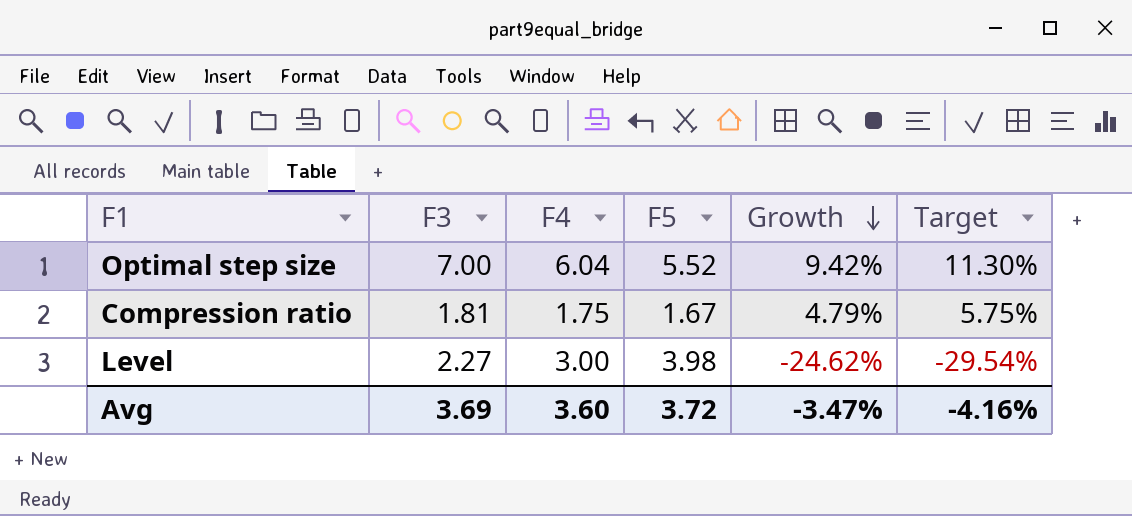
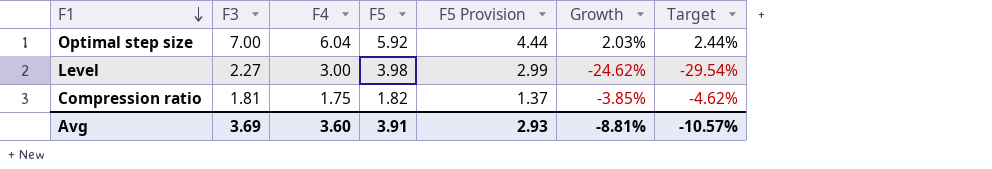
row order: Growth descending -> F1 descending
column F5 Provision | formula: none -> [F5] * 0.75
Optimal step size | F5: 5.52 -> 5.92
Optimal step size | Growth: 9.42% -> 2.03%
Optimal step size | Target: 11.30% -> 2.44%
Compression ratio | F5: 1.67 -> 1.82
Compression ratio | Growth: 4.79% -> -3.85%
Compression ratio | Target: 5.75% -> -4.62%
Avg | F5: 3.72 -> 3.91
Avg | Growth: -3.47% -> -8.81%
Avg | Target: -4.16% -> -10.57%

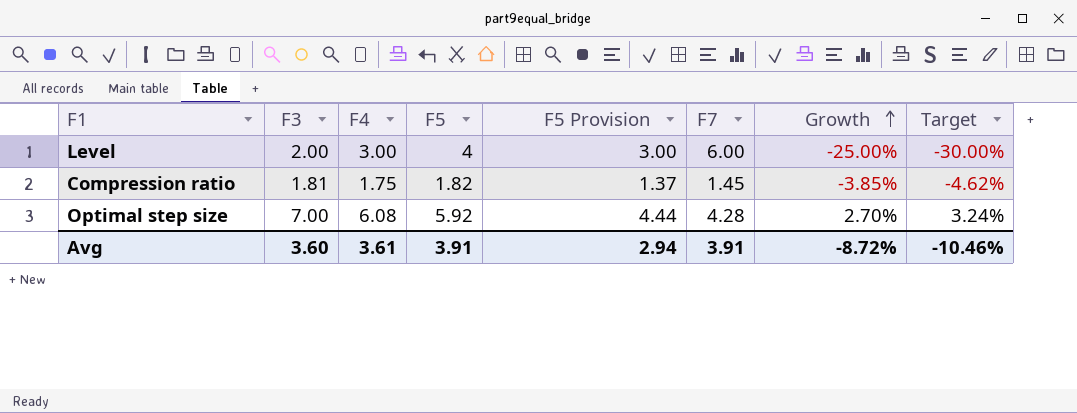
row order: F1 descending -> Growth ascending
column F7 | position: none -> 6
Level | F3: 2.27 -> 2.00
Level | F5: 3.98 -> 4
Level | F5 Provision: 2.99 -> 3.00
Level | Growth: -24.62% -> -25.00%
Level | Target: -29.54% -> -30.00%
Optimal step size | F4: 6.04 -> 6.08
Optimal step size | Growth: 2.03% -> 2.70%
Optimal step size | Target: 2.44% -> 3.24%
Avg | F3: 3.69 -> 3.60
Avg | F4: 3.60 -> 3.61
Avg | F5 Provision: 2.93 -> 2.94
Avg | Growth: -8.81% -> -8.72%
Avg | Target: -10.57% -> -10.46%

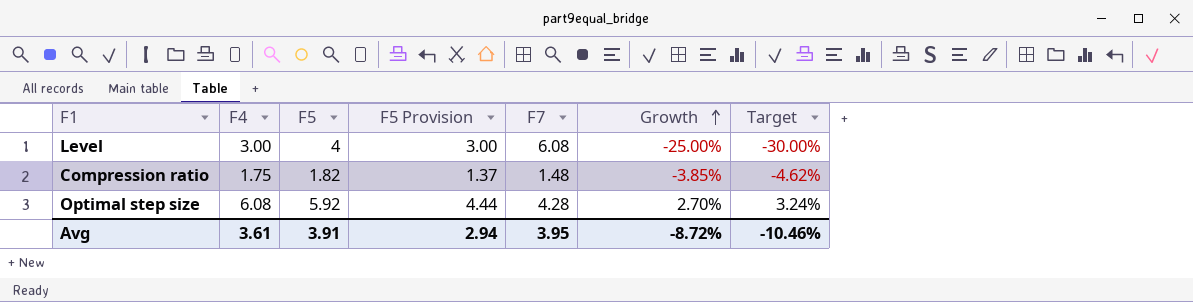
column F3 | position: 2 -> none
Level | F7: 6.00 -> 6.08
Compression ratio | F7: 1.45 -> 1.48
Avg | F7: 3.91 -> 3.95

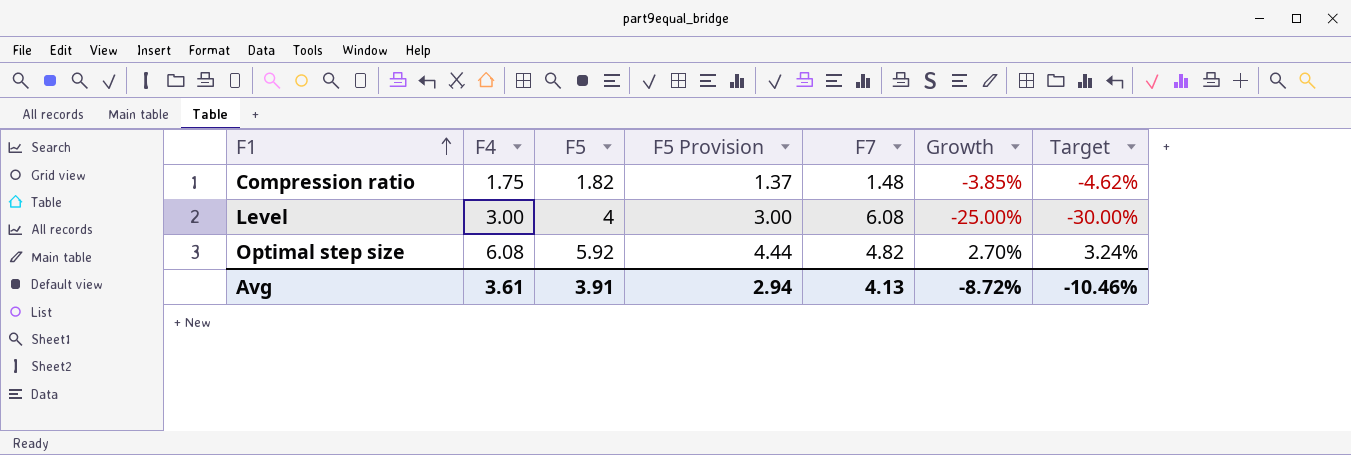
row order: Growth ascending -> F1 ascending
Optimal step size | F7: 4.28 -> 4.82
Avg | F7: 3.95 -> 4.13

